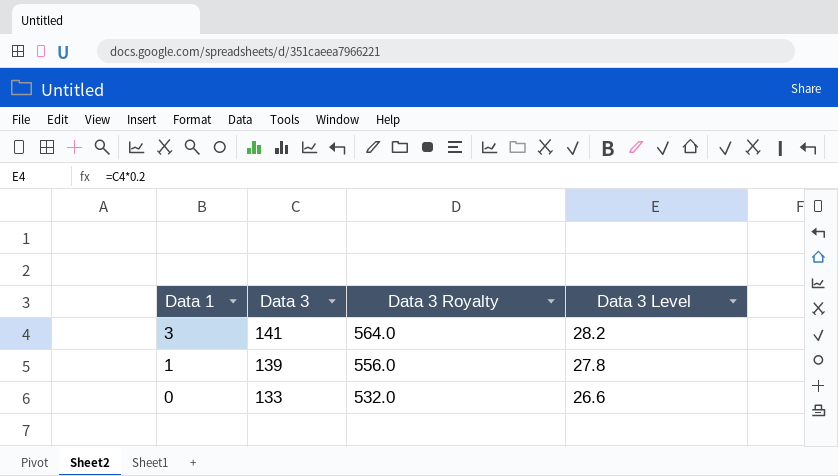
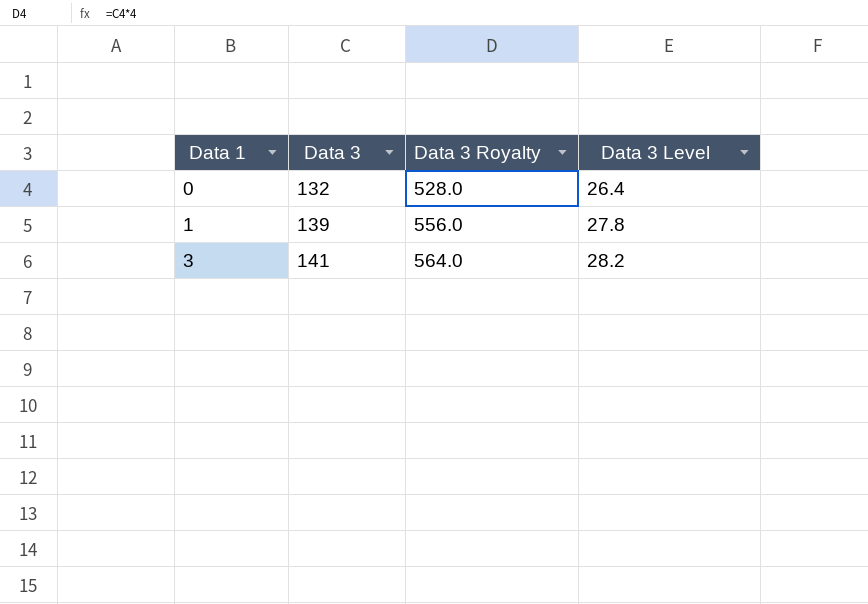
row order: Data 1 descending -> Data 1 ascending
0 | Data 3: 133 -> 132
0 | Data 3 Royalty: 532.0 -> 528.0
0 | Data 3 Level: 26.6 -> 26.4

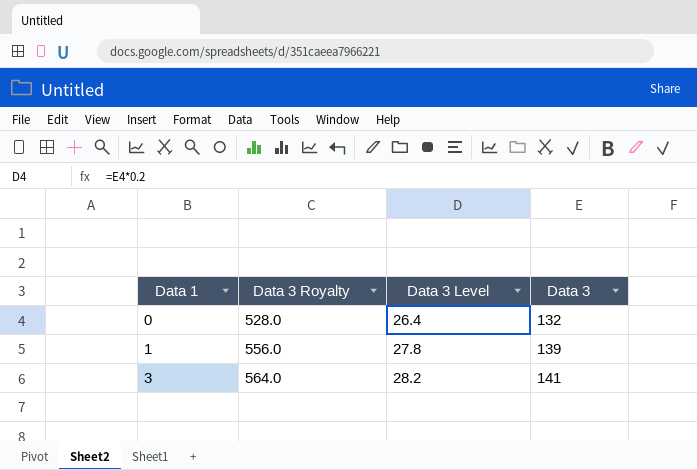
column Data 3 | position: 2 -> 4

